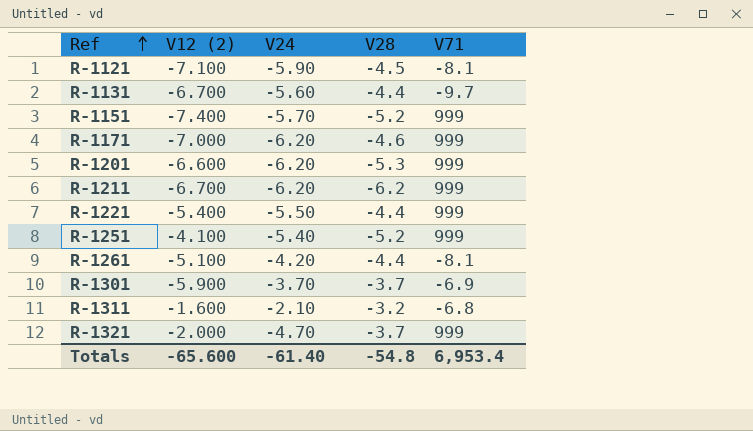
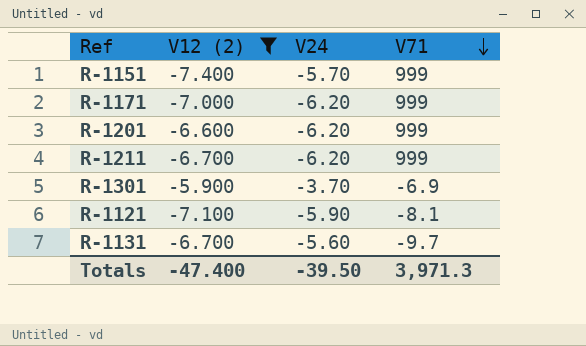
filter: none -> V12 (2) <= -5.900
row order: Ref ascending -> V71 descending
column V28 | position: 4 -> none
Totals | V12 (2): -65.600 -> -47.400
Totals | V24: -61.40 -> -39.50
Totals | V71: 6,953.4 -> 3,971.3

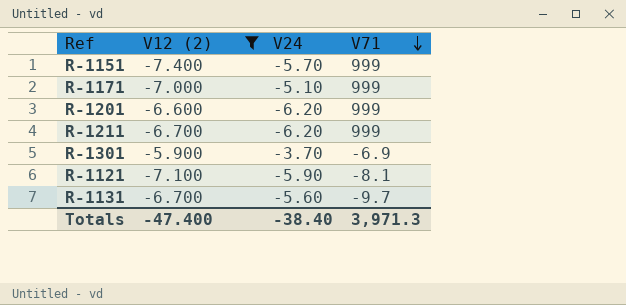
R-1171 | V24: -6.20 -> -5.10
Totals | V24: -39.50 -> -38.40

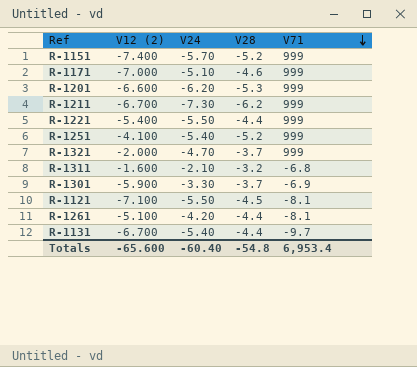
filter: V12 (2) <= -5.900 -> none
column V28 | position: none -> 4
R-1211 | V24: -6.20 -> -7.30
R-1301 | V24: -3.70 -> -3.30
R-1121 | V24: -5.90 -> -5.50
R-1131 | V24: -5.60 -> -5.40
Totals | V12 (2): -47.400 -> -65.600
Totals | V24: -38.40 -> -60.40
Totals | V71: 3,971.3 -> 6,953.4

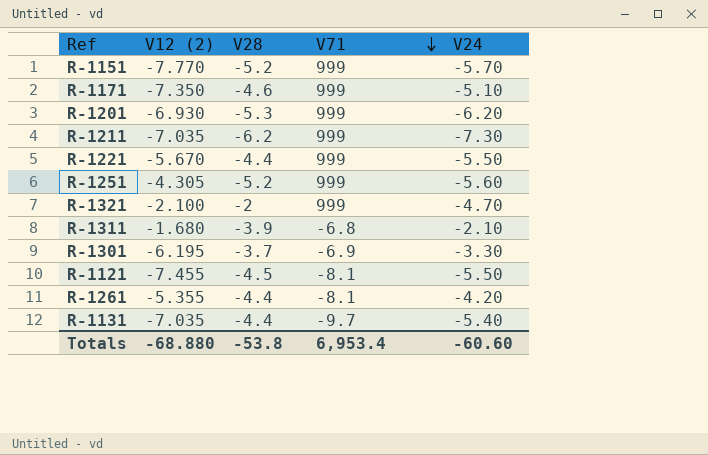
column V24 | position: 3 -> 5
R-1151 | V12 (2): -7.400 -> -7.770
R-1171 | V12 (2): -7.000 -> -7.350
R-1201 | V12 (2): -6.600 -> -6.930
R-1211 | V12 (2): -6.700 -> -7.035
R-1221 | V12 (2): -5.400 -> -5.670
R-1251 | V12 (2): -4.100 -> -4.305
R-1251 | V24: -5.40 -> -5.60
R-1321 | V12 (2): -2.000 -> -2.100
R-1321 | V28: -3.7 -> -2
R-1311 | V12 (2): -1.600 -> -1.680
R-1311 | V28: -3.2 -> -3.9
R-1301 | V12 (2): -5.900 -> -6.195
R-1121 | V12 (2): -7.100 -> -7.455
R-1261 | V12 (2): -5.100 -> -5.355
R-1131 | V12 (2): -6.700 -> -7.035
Totals | V12 (2): -65.600 -> -68.880
Totals | V28: -54.8 -> -53.8
Totals | V24: -60.40 -> -60.60

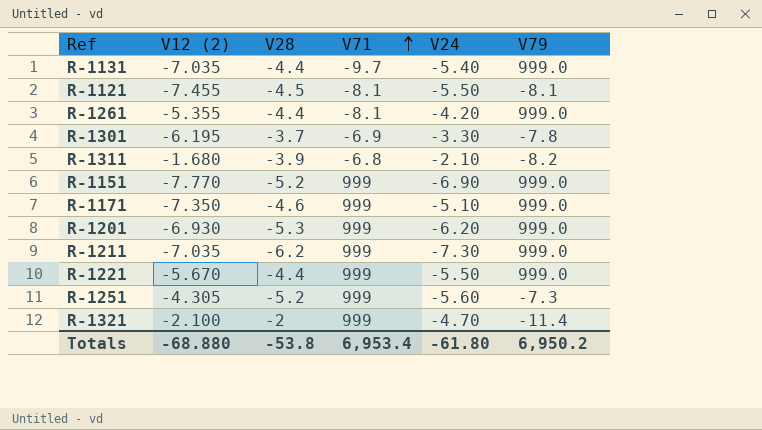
row order: V71 descending -> V71 ascending
column V79 | position: none -> 6
R-1151 | V24: -5.70 -> -6.90
Totals | V24: -60.60 -> -61.80

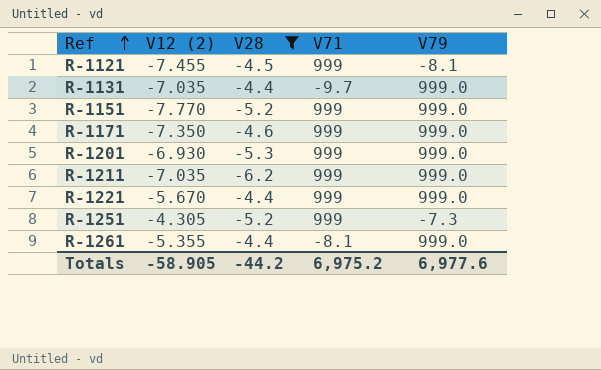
filter: none -> V28 <= -4.4
row order: V71 ascending -> Ref ascending
column V24 | position: 5 -> none
R-1121 | V71: -8.1 -> 999
Totals | V12 (2): -68.880 -> -58.905
Totals | V28: -53.8 -> -44.2
Totals | V71: 6,953.4 -> 6,975.2
Totals | V79: 6,950.2 -> 6,977.6

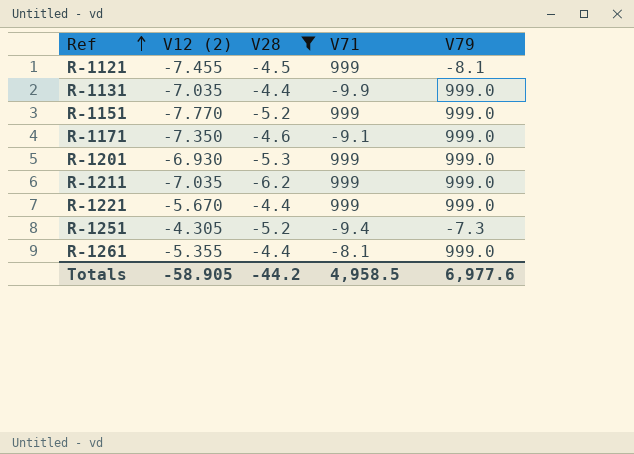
R-1131 | V71: -9.7 -> -9.9
R-1171 | V71: 999 -> -9.1
R-1251 | V71: 999 -> -9.4
Totals | V71: 6,975.2 -> 4,958.5

